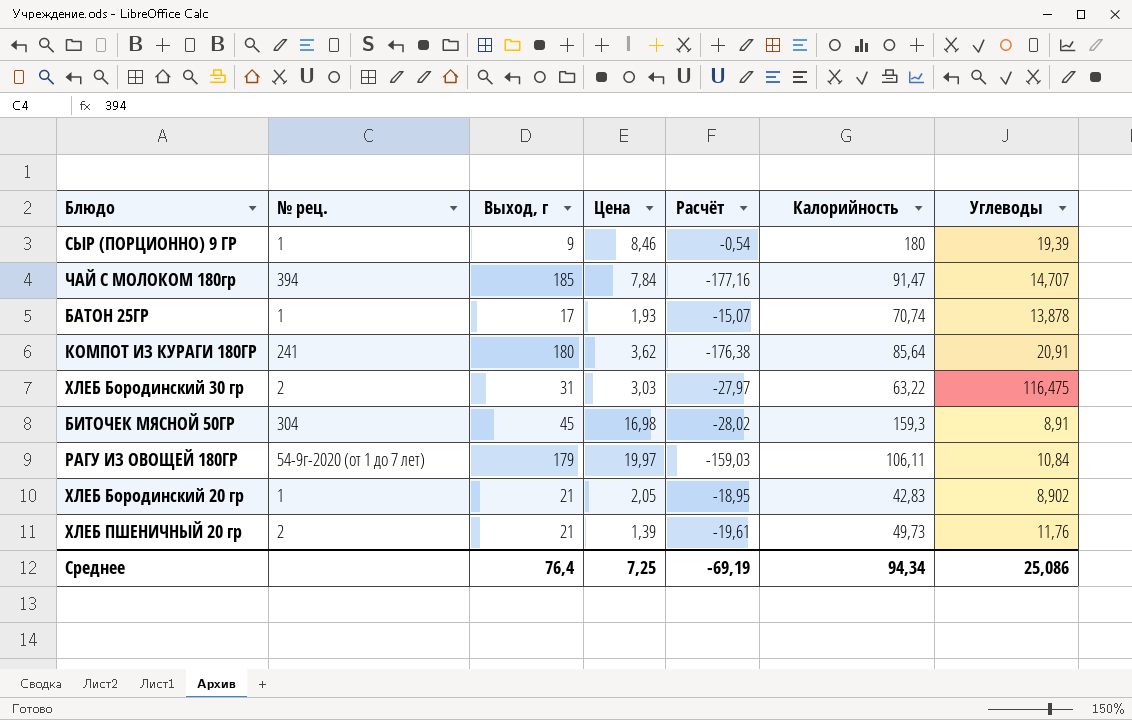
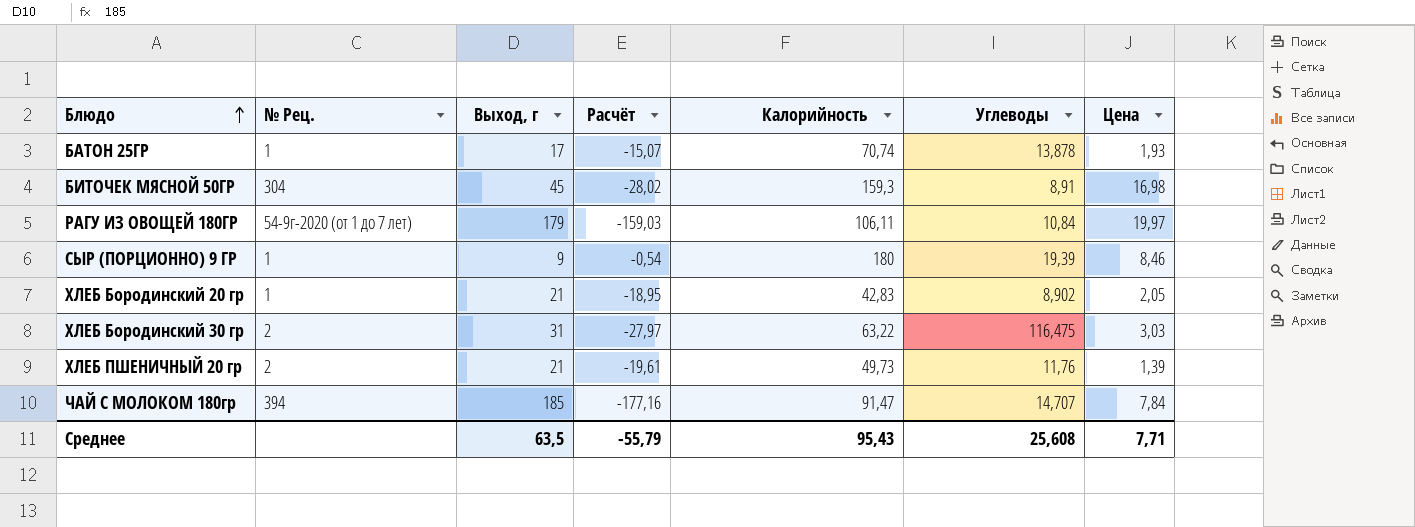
row order: none -> Блюдо ascending
column name: № рец. -> № Рец.
column Цена | position: 4 -> 7
row КОМПОТ ИЗ КУРАГИ 180ГР: 241 | 180 | 3,62 | -176,38 | 85,64 | 20,91 -> none
Среднее | Выход, г: 76,4 -> 63,5
Среднее | Расчёт: -69,19 -> -55,79
Среднее | Калорийность: 94,34 -> 95,43
Среднее | Углеводы: 25,086 -> 25,608
Среднее | Цена: 7,25 -> 7,71

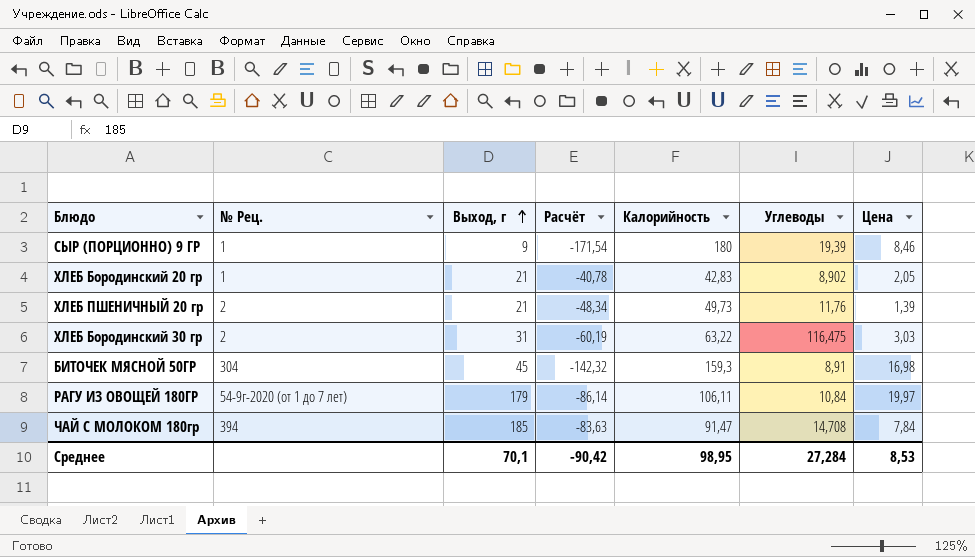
row order: Блюдо ascending -> Выход, г ascending
column Расчёт | formula: [Цена] - [Выход, г] -> [Цена] - [Калорийность]
row БАТОН 25ГР: 1 | 17 | -15,07 | 70,74 | 13,878 | 1,93 -> none
ЧАЙ С МОЛОКОМ 180гр | Углеводы: 14,707 -> 14,708
Среднее | Выход, г: 63,5 -> 70,1
Среднее | Расчёт: -55,79 -> -90,42
Среднее | Калорийность: 95,43 -> 98,95
Среднее | Углеводы: 25,608 -> 27,284
Среднее | Цена: 7,71 -> 8,53

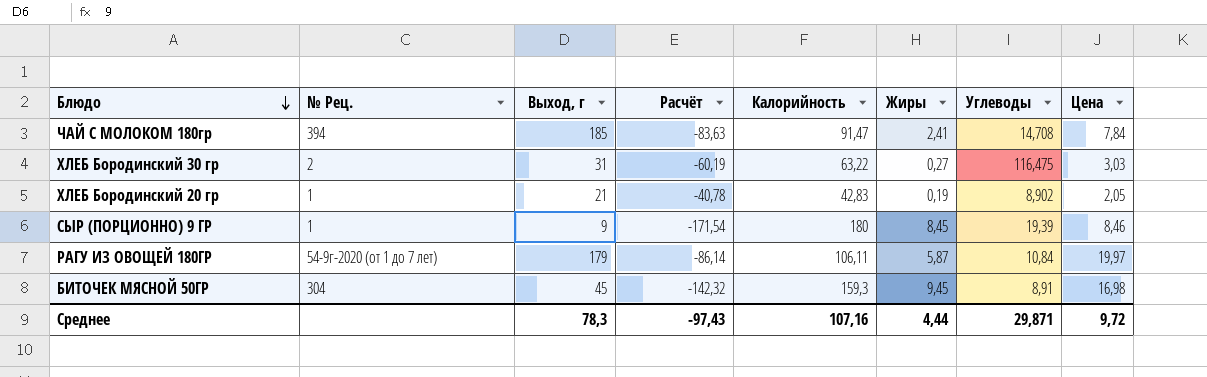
row order: Выход, г ascending -> Блюдо descending
column Жиры | position: none -> 6
row ХЛЕБ ПШЕНИЧНЫЙ 20 гр: 2 | 21 | -48,34 | 49,73 | 11,76 | 1,39 -> none
Среднее | Выход, г: 70,1 -> 78,3
Среднее | Расчёт: -90,42 -> -97,43
Среднее | Калорийность: 98,95 -> 107,16
Среднее | Углеводы: 27,284 -> 29,871
Среднее | Цена: 8,53 -> 9,72

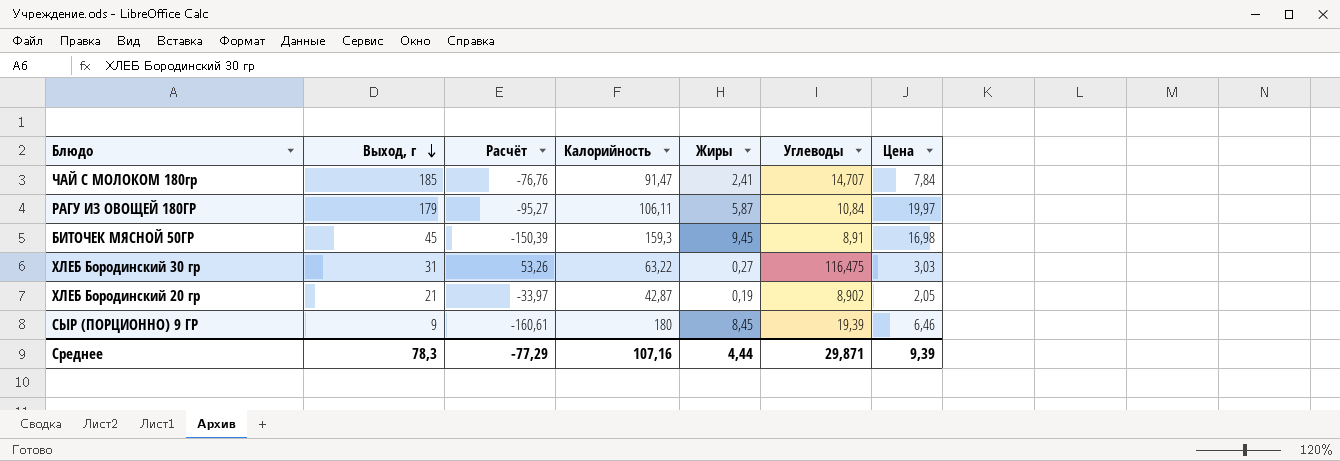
row order: Блюдо descending -> Выход, г descending
column № Рец. | position: 2 -> none
column Расчёт | formula: [Цена] - [Калорийность] -> [Углеводы] - [Калорийность]
ЧАЙ С МОЛОКОМ 180гр | Углеводы: 14,708 -> 14,707
ХЛЕБ Бородинский 20 гр | Калорийность: 42,83 -> 42,87
СЫР (ПОРЦИОННО) 9 ГР | Цена: 8,46 -> 6,46
Среднее | Расчёт: -97,43 -> -77,29
Среднее | Цена: 9,72 -> 9,39

